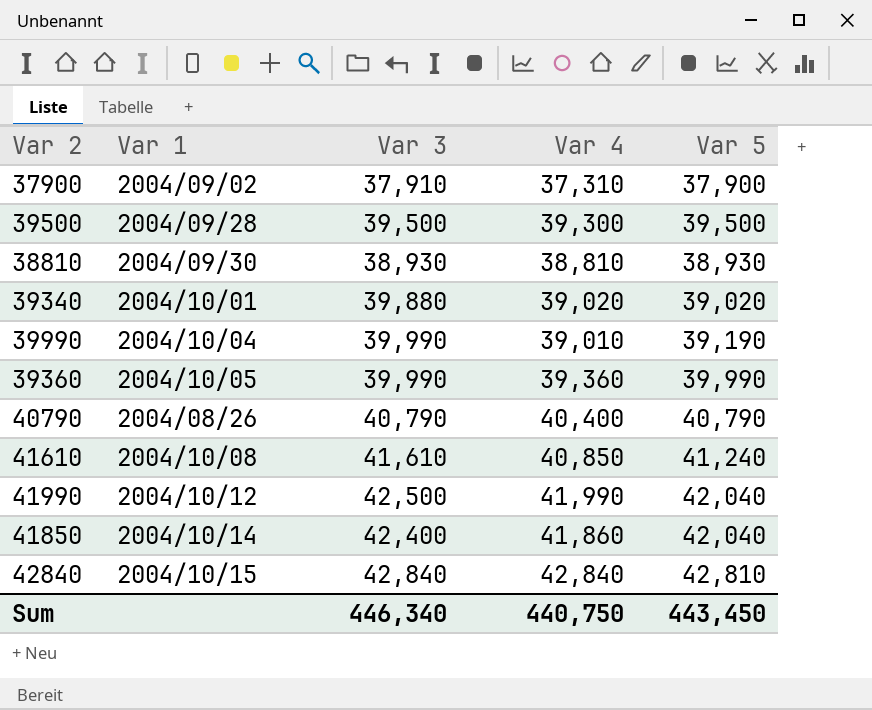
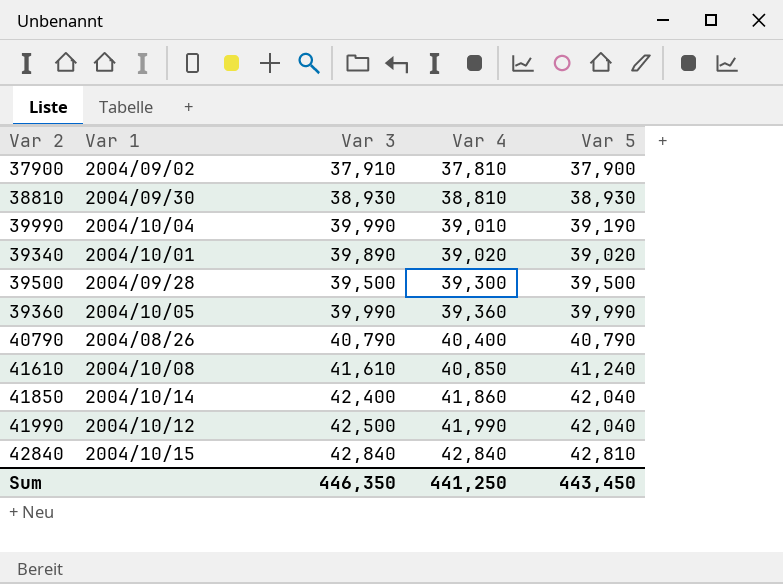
row order: none -> Var 4 ascending
37900 | Var 4: 37,310 -> 37,810
39340 | Var 3: 39,880 -> 39,890
Sum | Var 3: 446,340 -> 446,350
Sum | Var 4: 440,750 -> 441,250

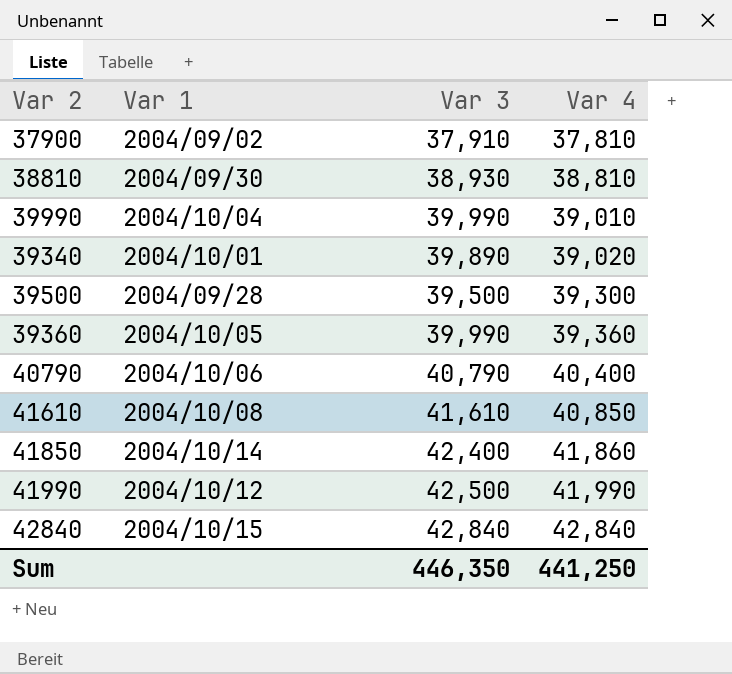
column Var 5 | position: 5 -> none
40790 | Var 1: 2004/08/26 -> 2004/10/06

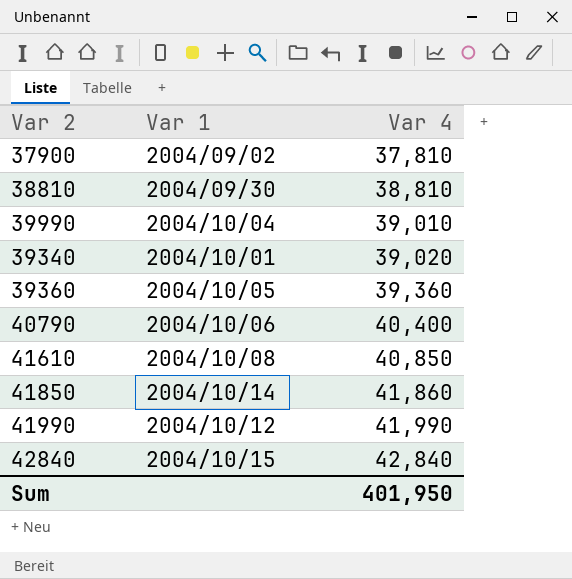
column Var 3 | position: 3 -> none
row 39500: 2004/09/28 | 39,500 | 39,300 -> none
Sum | Var 4: 441,250 -> 401,950

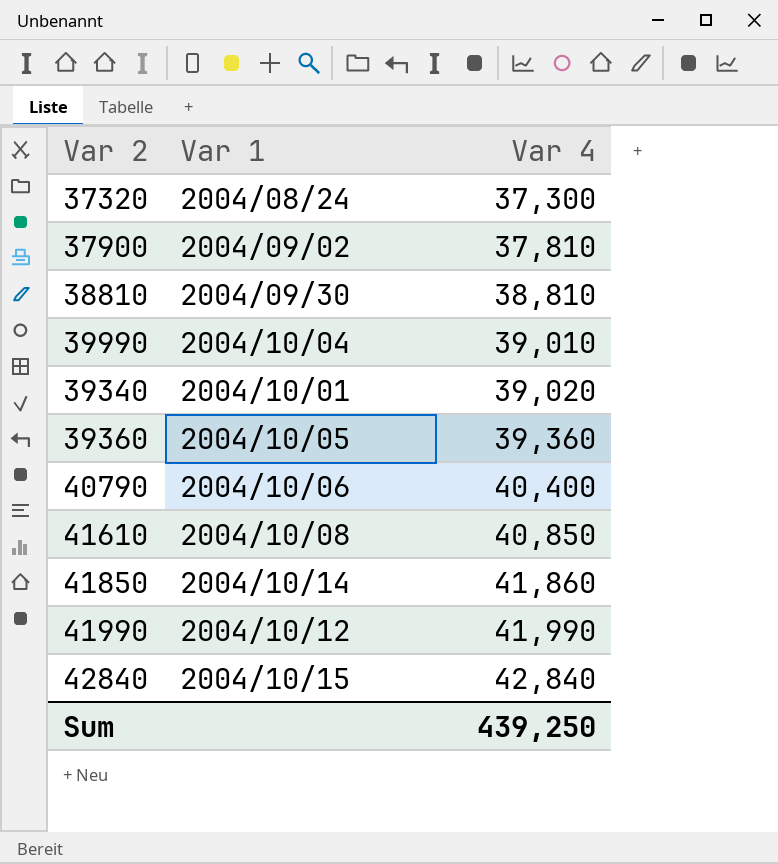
row 37320: none -> 2004/08/24 | 37,300
Sum | Var 4: 401,950 -> 439,250

